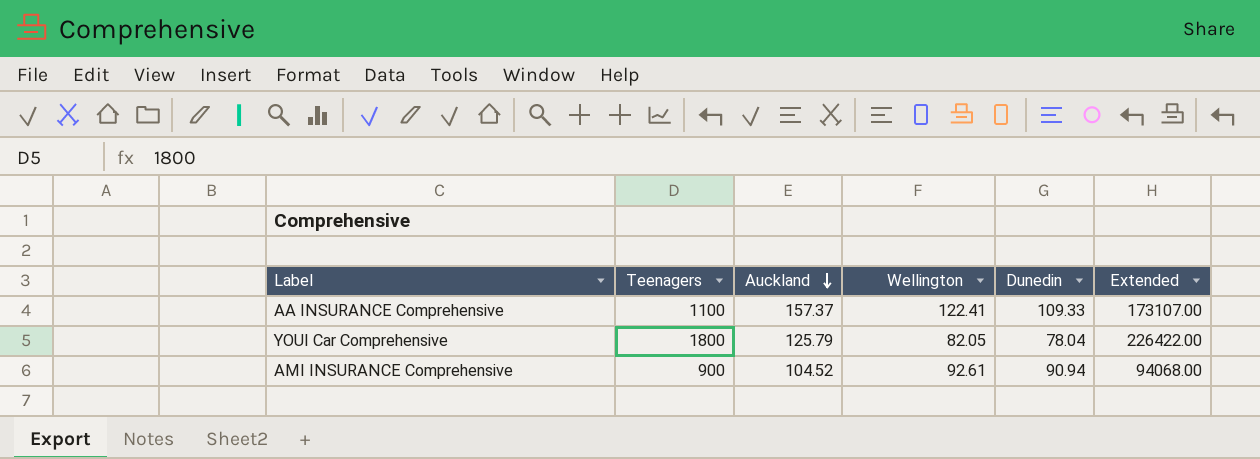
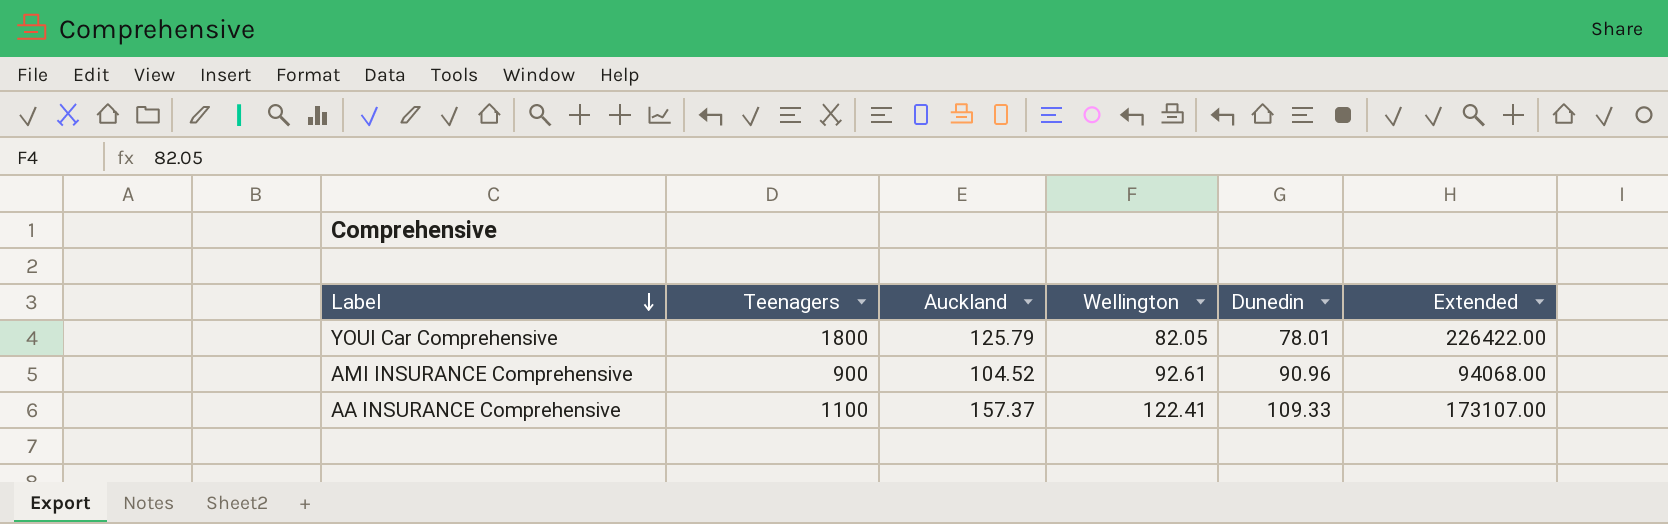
row order: Auckland descending -> Label descending
YOUI Car Comprehensive | Dunedin: 78.04 -> 78.01
AMI INSURANCE Comprehensive | Dunedin: 90.94 -> 90.96

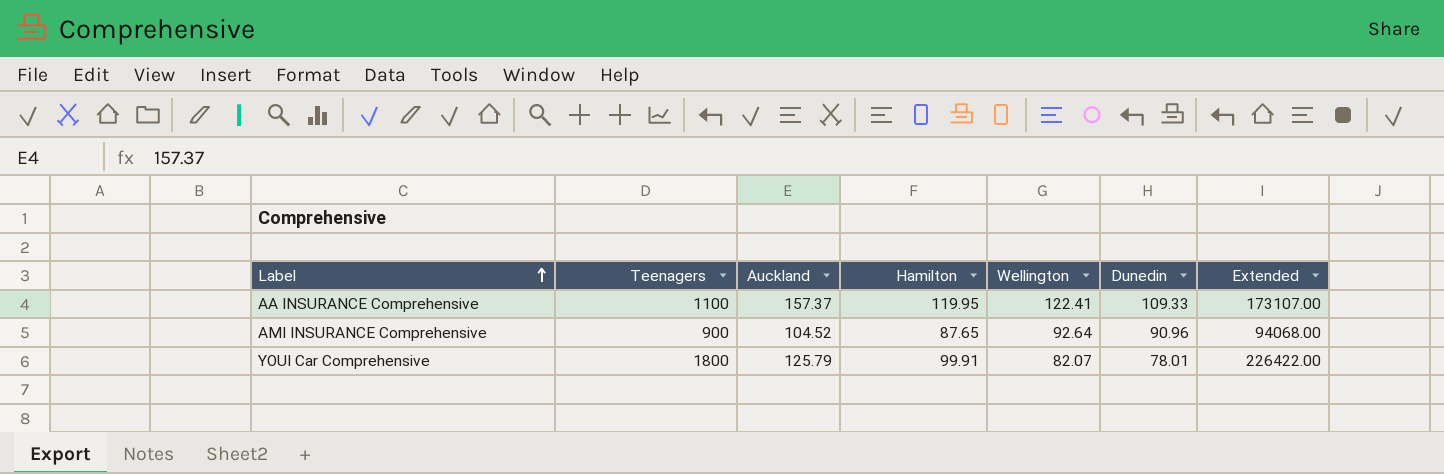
row order: Label descending -> Label ascending
column Hamilton | position: none -> 4
AMI INSURANCE Comprehensive | Wellington: 92.61 -> 92.64
YOUI Car Comprehensive | Wellington: 82.05 -> 82.07

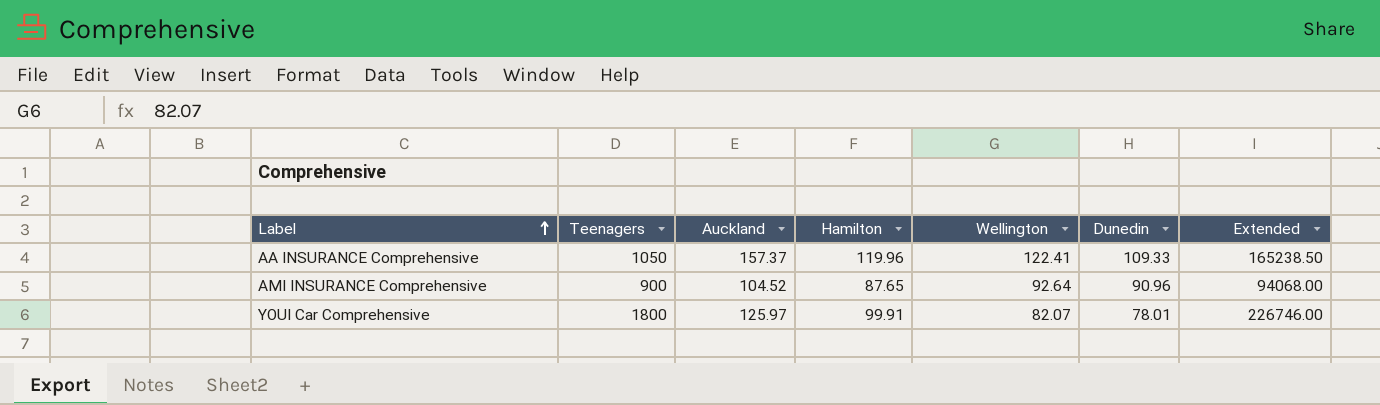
AA INSURANCE Comprehensive | Teenagers: 1100 -> 1050
AA INSURANCE Comprehensive | Hamilton: 119.95 -> 119.96
AA INSURANCE Comprehensive | Extended: 173107.00 -> 165238.50
YOUI Car Comprehensive | Auckland: 125.79 -> 125.97
YOUI Car Comprehensive | Extended: 226422.00 -> 226746.00

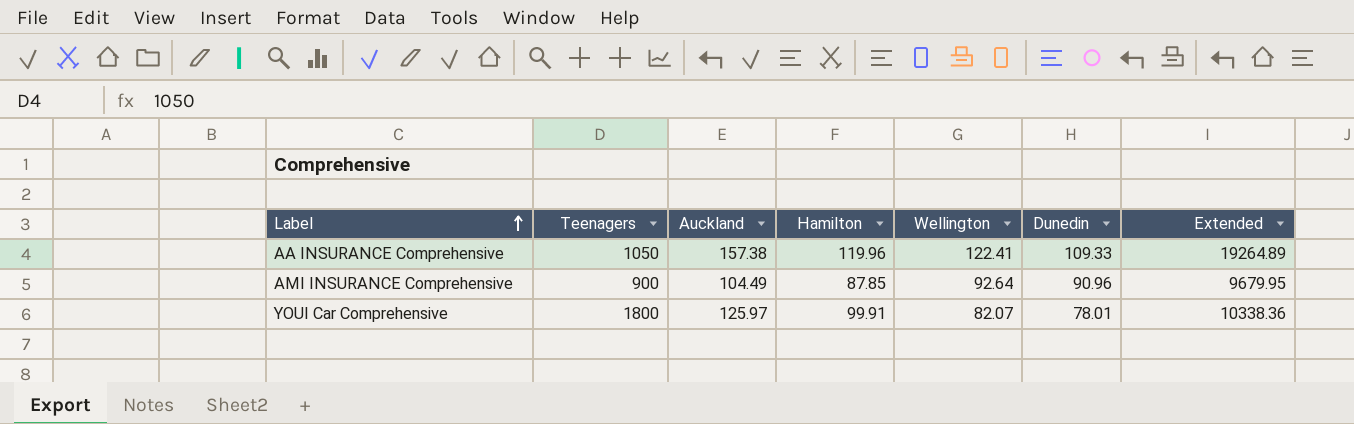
column Extended | formula: [Teenagers] * [Auckland] -> [Auckland] * [Wellington]
AA INSURANCE Comprehensive | Auckland: 157.37 -> 157.38
AMI INSURANCE Comprehensive | Auckland: 104.52 -> 104.49
AMI INSURANCE Comprehensive | Hamilton: 87.65 -> 87.85

